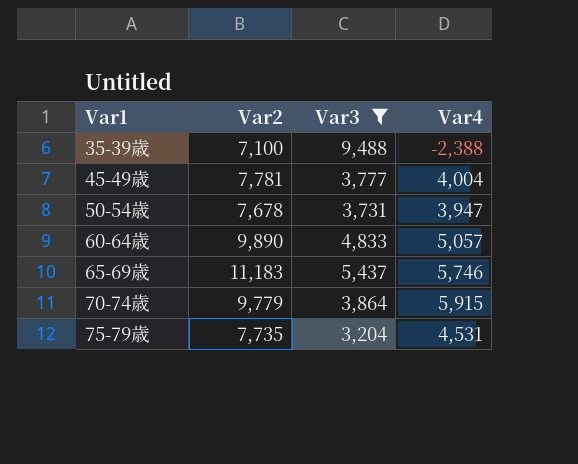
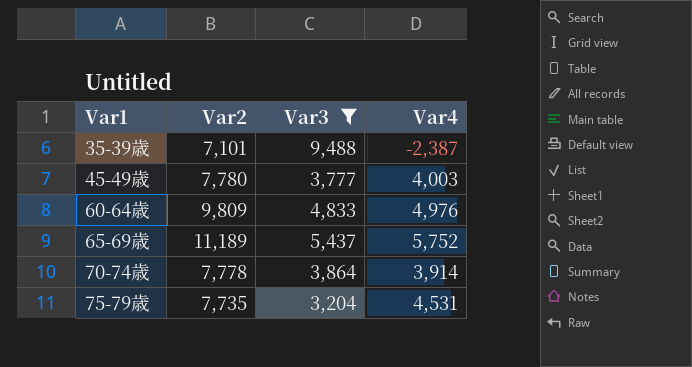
row 50-54歳: 7,678 | 3,731 | 3,947 -> none
35-39歳 | Var2: 7,100 -> 7,101
35-39歳 | Var4: -2,388 -> -2,387
45-49歳 | Var2: 7,781 -> 7,780
45-49歳 | Var4: 4,004 -> 4,003
60-64歳 | Var2: 9,890 -> 9,809
60-64歳 | Var4: 5,057 -> 4,976
65-69歳 | Var2: 11,183 -> 11,189
65-69歳 | Var4: 5,746 -> 5,752
70-74歳 | Var2: 9,779 -> 7,778
70-74歳 | Var4: 5,915 -> 3,914

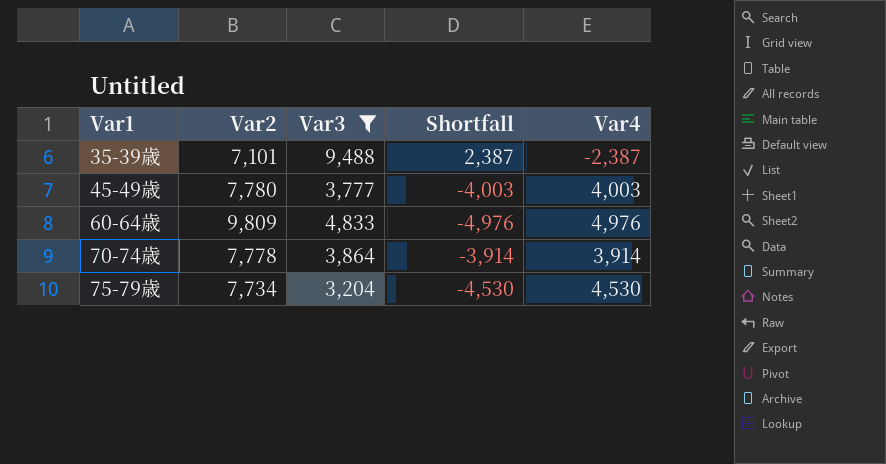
column Shortfall | formula: none -> [Var3] - [Var2]
row 65-69歳: 11,189 | 5,437 | 5,752 -> none
75-79歳 | Var2: 7,735 -> 7,734
75-79歳 | Var4: 4,531 -> 4,530

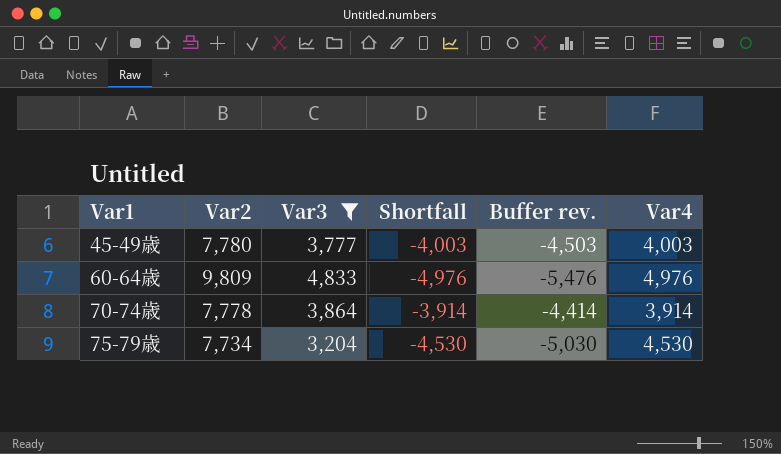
column Buffer rev. | formula: none -> [Shortfall] - 500
row 35-39歳: 7,101 | 9,488 | 2,387 | -2,387 -> none

